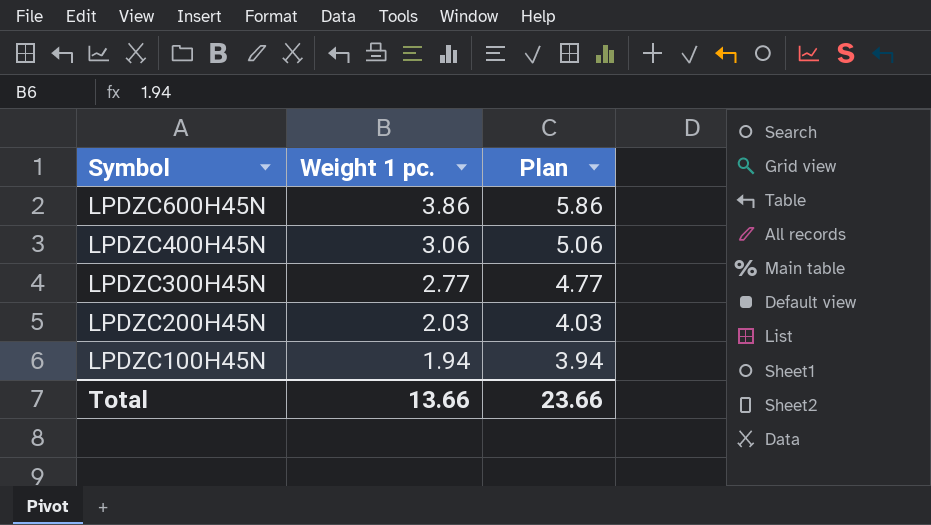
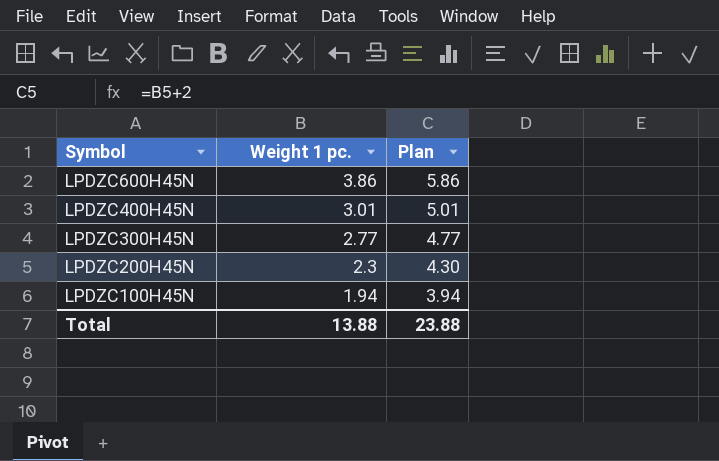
LPDZC400H45N | Weight 1 pc.: 3.06 -> 3.01
LPDZC400H45N | Plan: 5.06 -> 5.01
LPDZC200H45N | Weight 1 pc.: 2.03 -> 2.3
LPDZC200H45N | Plan: 4.03 -> 4.30
Total | Weight 1 pc.: 13.66 -> 13.88
Total | Plan: 23.66 -> 23.88

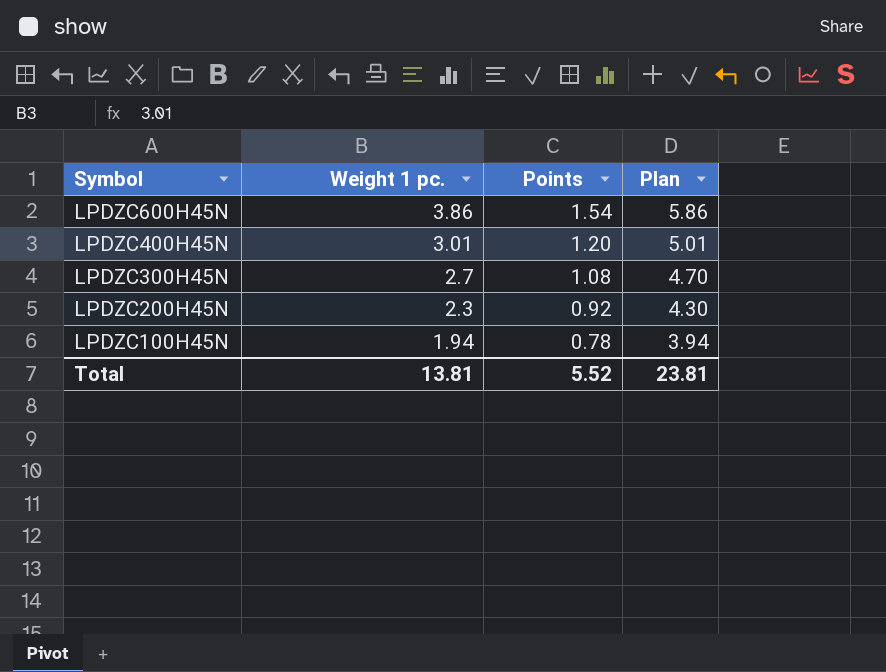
column Points | formula: none -> [Weight 1 pc.] * 0.4
LPDZC300H45N | Weight 1 pc.: 2.77 -> 2.7
LPDZC300H45N | Plan: 4.77 -> 4.70
Total | Weight 1 pc.: 13.88 -> 13.81
Total | Plan: 23.88 -> 23.81

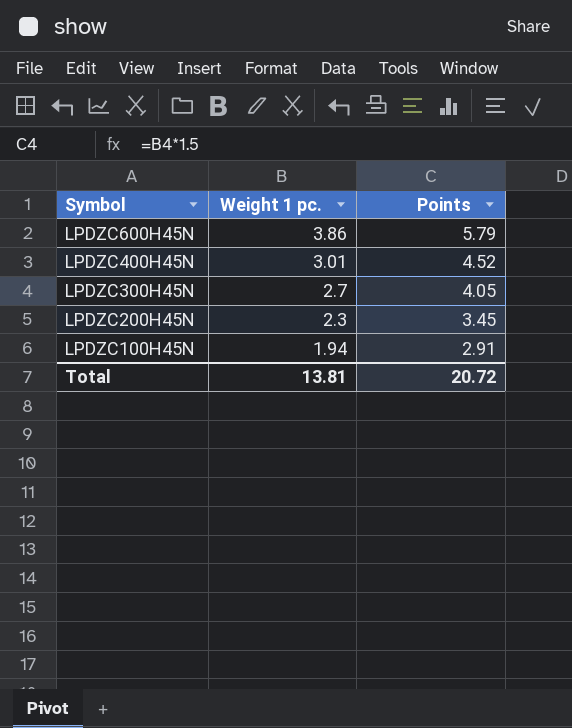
column Plan | formula: [Weight 1 pc.] + 2 -> none
column Points | formula: [Weight 1 pc.] * 0.4 -> [Weight 1 pc.] * 1.5
Total | Points: 5.52 -> 20.72

